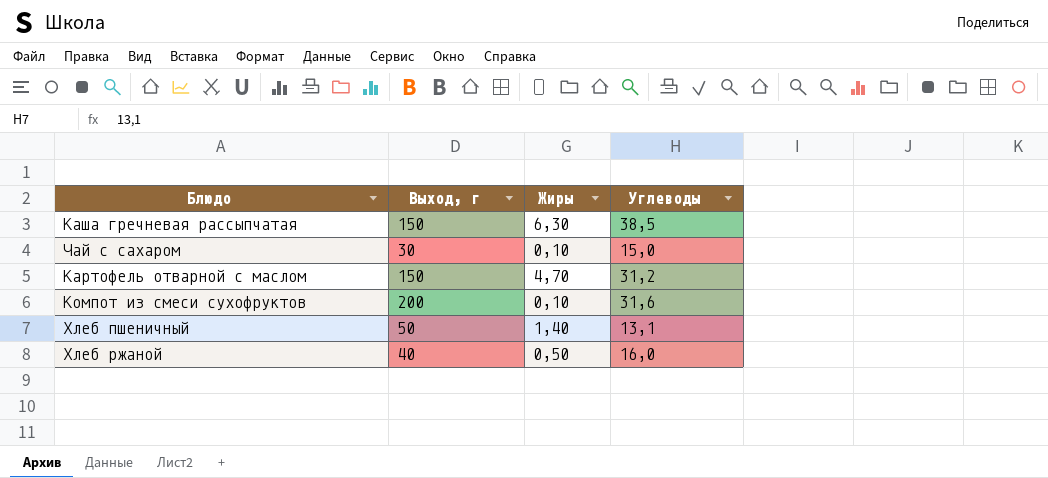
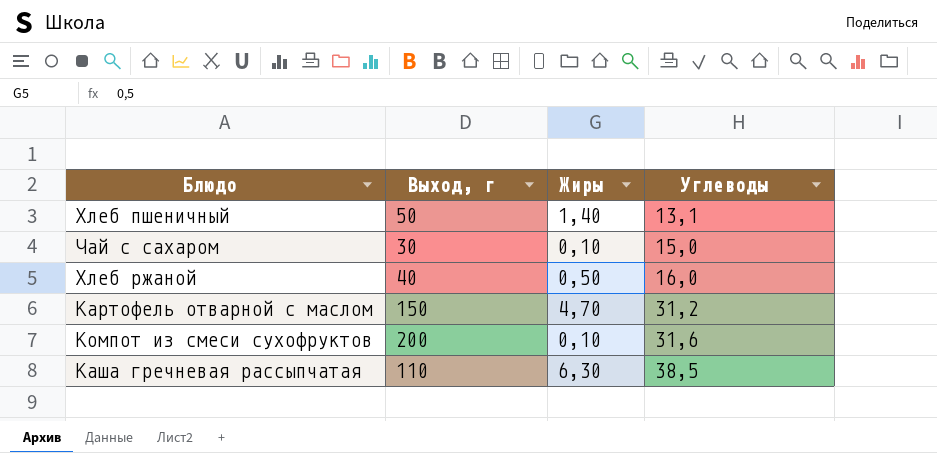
row order: none -> Углеводы ascending
Каша гречневая рассыпчатая | Выход, г: 150 -> 110

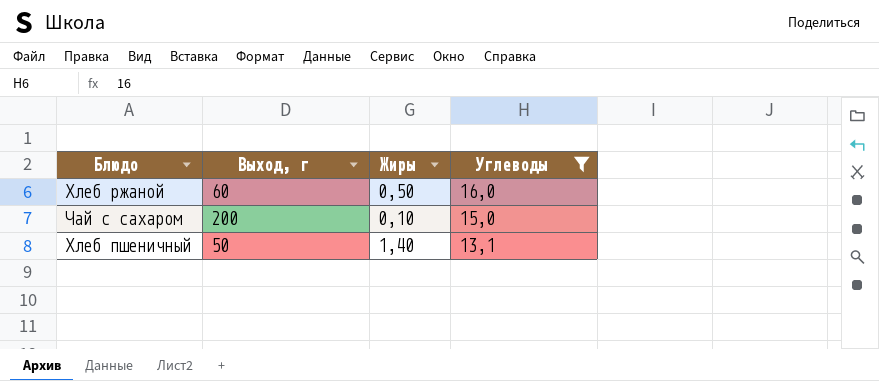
filter: none -> Углеводы <= 16,0
row order: Углеводы ascending -> Углеводы descending
Хлеб ржаной | Выход, г: 40 -> 60
Чай с сахаром | Выход, г: 30 -> 200

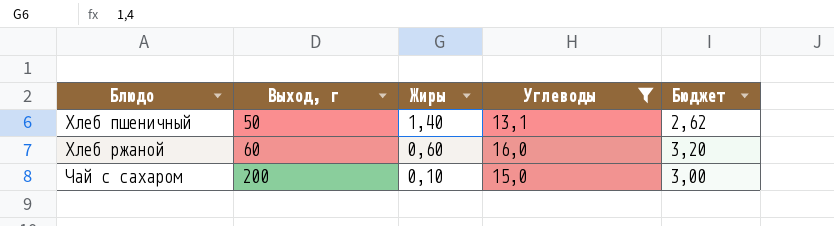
row order: Углеводы descending -> Блюдо ascending
column Бюджет | formula: none -> [Углеводы] * 0,2
Хлеб ржаной | Жиры: 0,50 -> 0,60

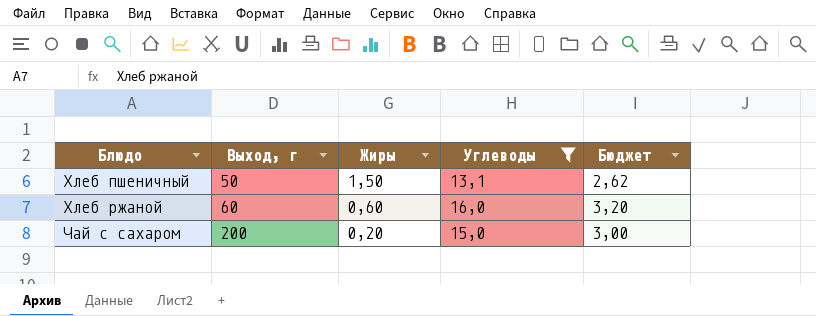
Хлеб пшеничный | Жиры: 1,40 -> 1,50
Чай с сахаром | Жиры: 0,10 -> 0,20

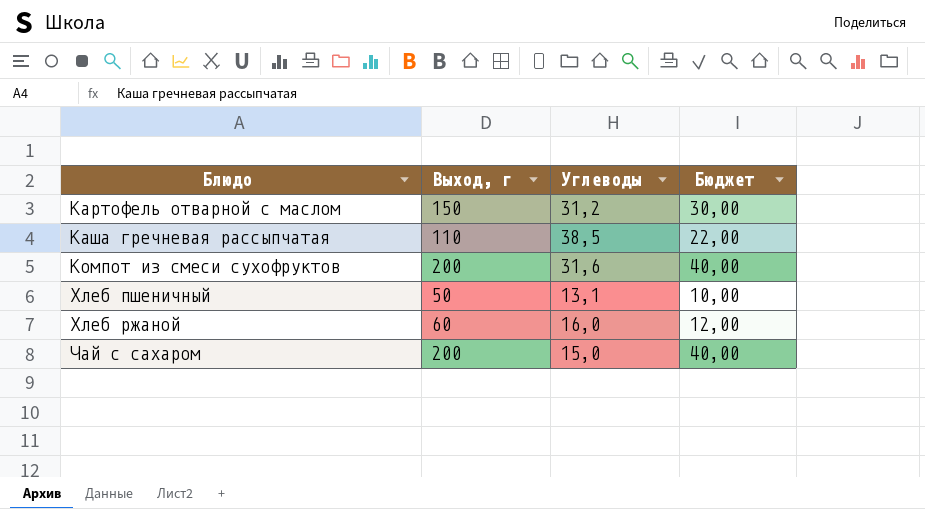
filter: Углеводы <= 16,0 -> none
column Жиры | position: 3 -> none
column Бюджет | formula: [Углеводы] * 0,2 -> [Выход, г] * 0,2

